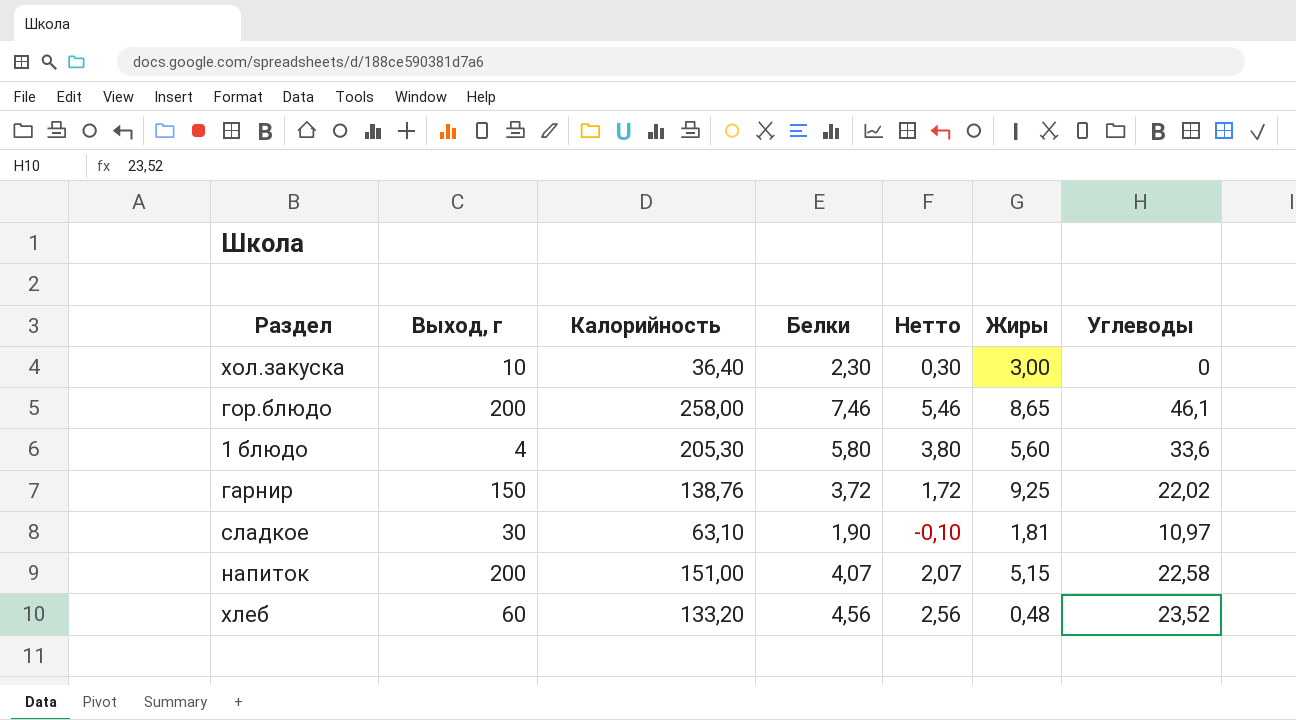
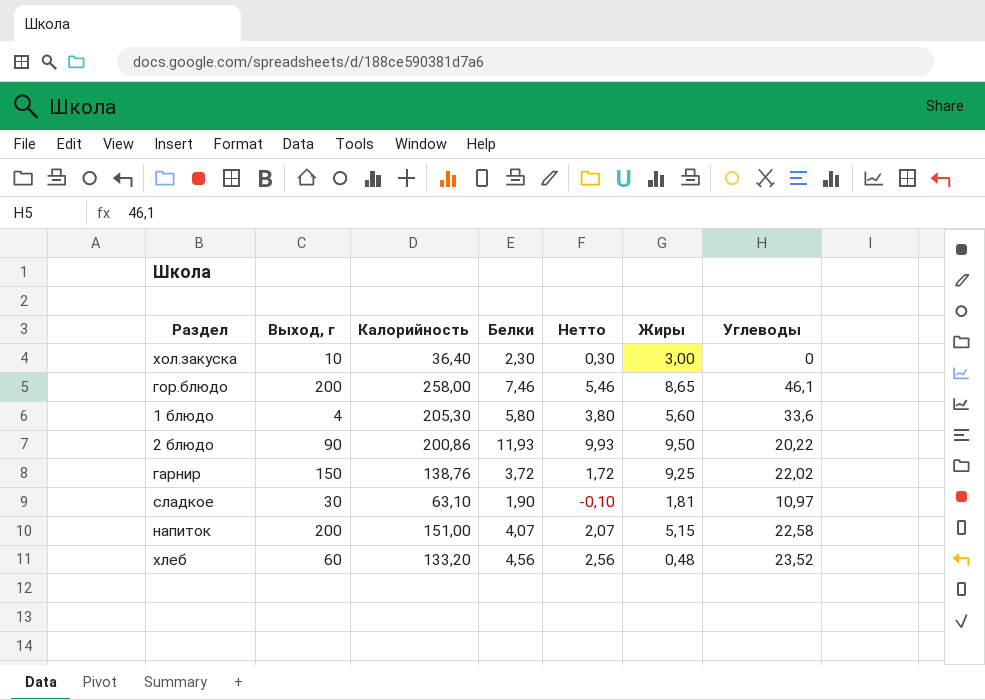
row 2 блюдо: none -> 90 | 200,86 | 11,93 | 9,93 | 9,50 | 20,22

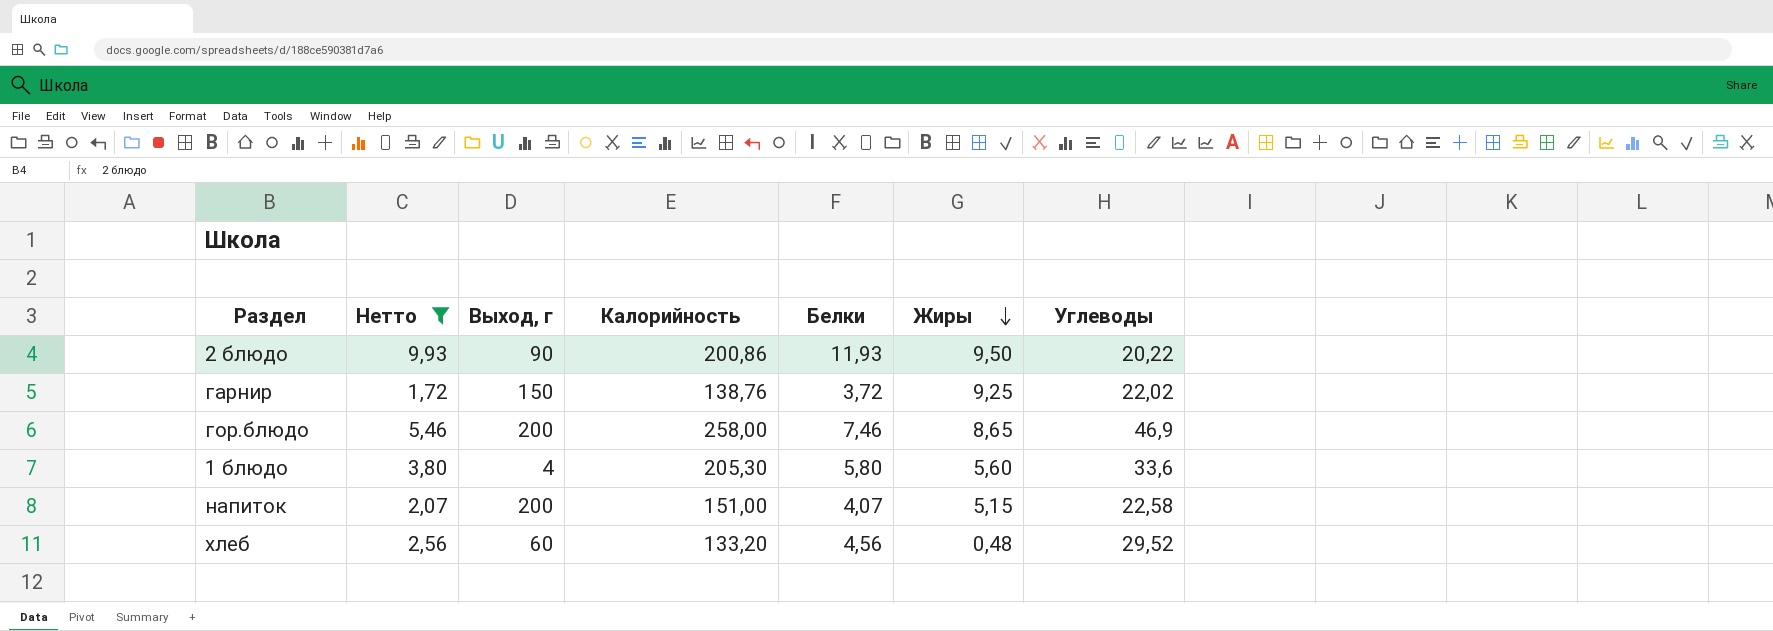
filter: none -> Нетто >= 1,72
row order: none -> Жиры descending
column Нетто | position: 5 -> 2
гор.блюдо | Углеводы: 46,1 -> 46,9
хлеб | Углеводы: 23,52 -> 29,52

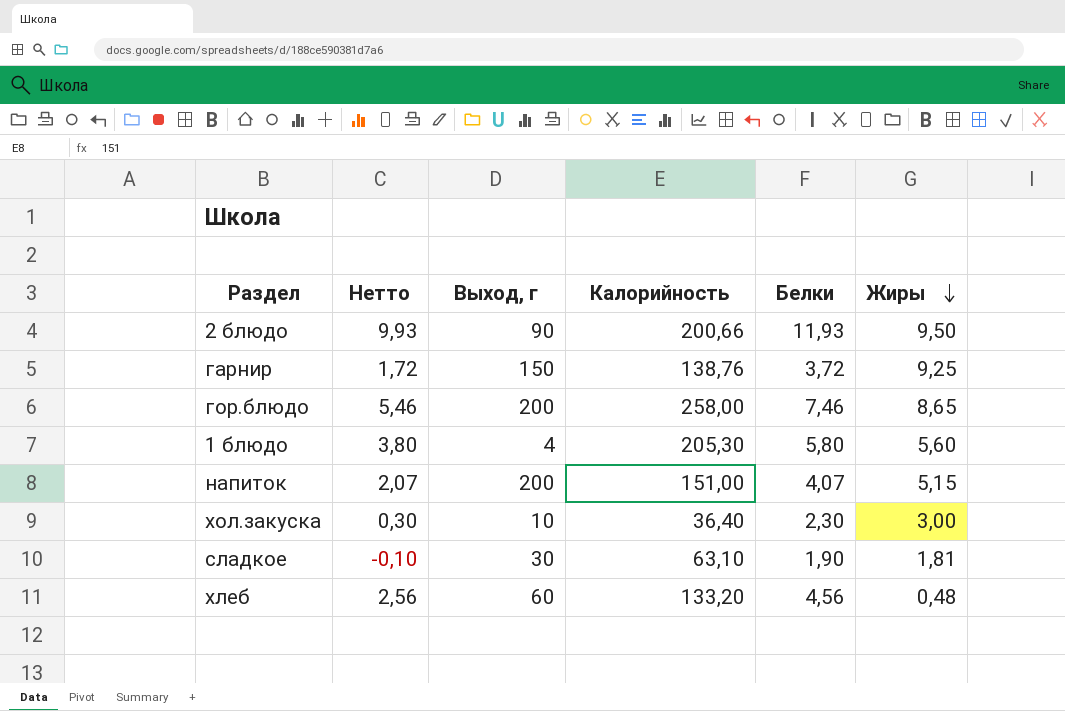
filter: Нетто >= 1,72 -> none
column Углеводы | position: 7 -> none
2 блюдо | Калорийность: 200,86 -> 200,66

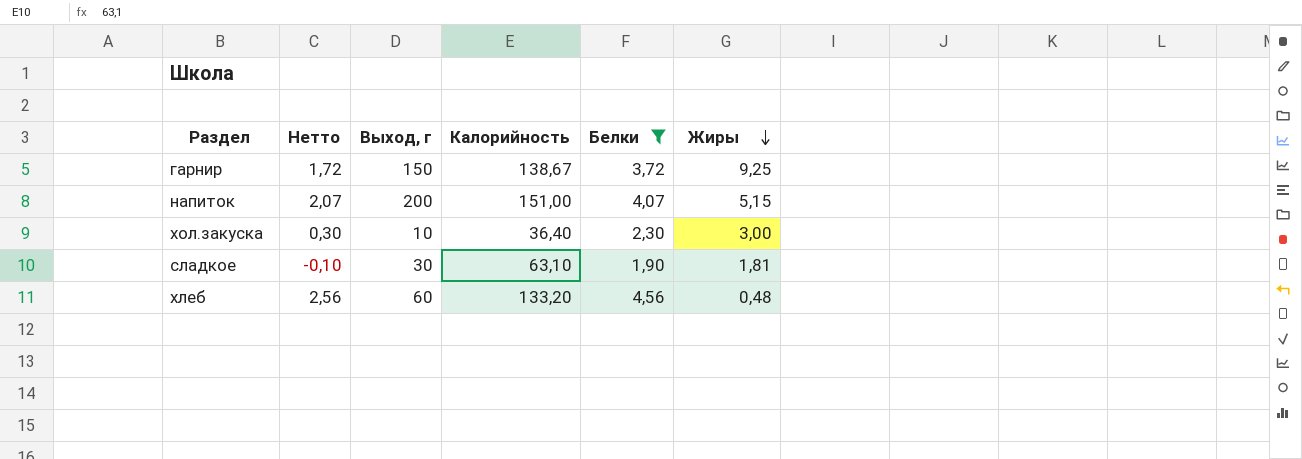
filter: none -> Белки <= 4,56
гарнир | Калорийность: 138,76 -> 138,67

